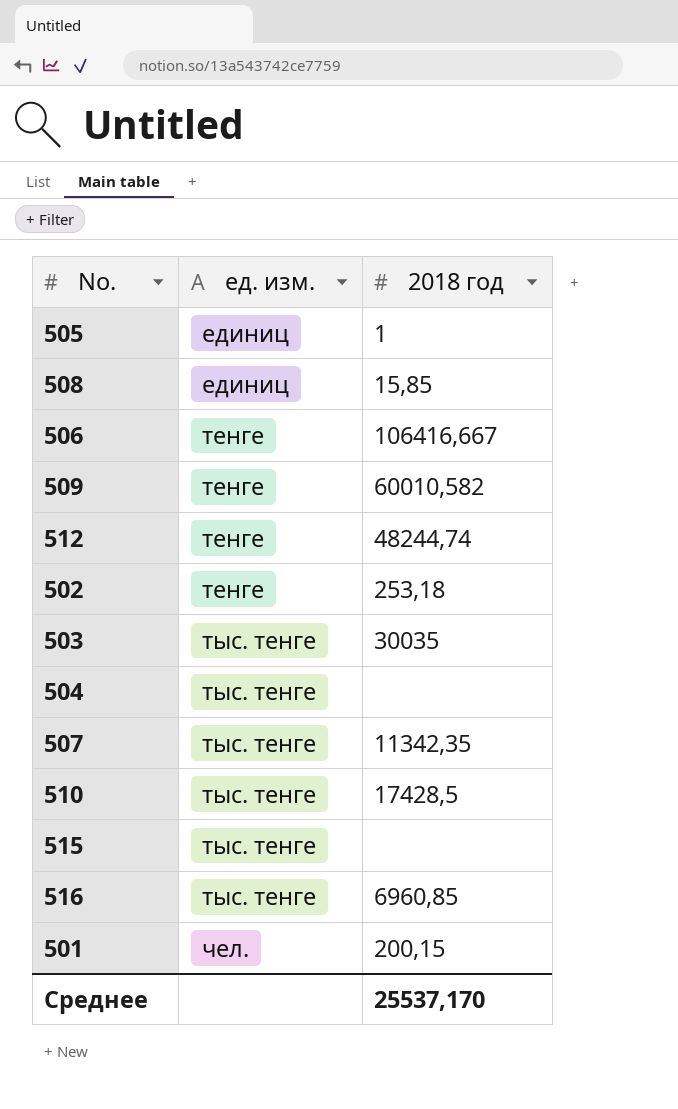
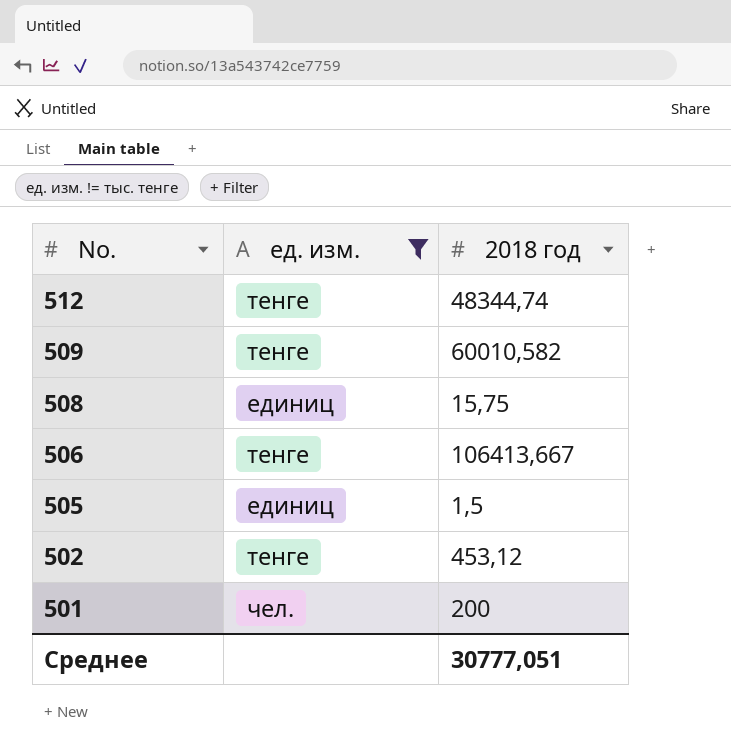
filter: none -> ед. изм. != тыс. тенге
row order: ед. изм. ascending -> No. descending
512 | 2018 год: 48244,74 -> 48344,74
508 | 2018 год: 15,85 -> 15,75
506 | 2018 год: 106416,667 -> 106413,667
505 | 2018 год: 1 -> 1,5
502 | 2018 год: 253,18 -> 453,12
501 | 2018 год: 200,15 -> 200
Среднее | 2018 год: 25537,170 -> 30777,051

